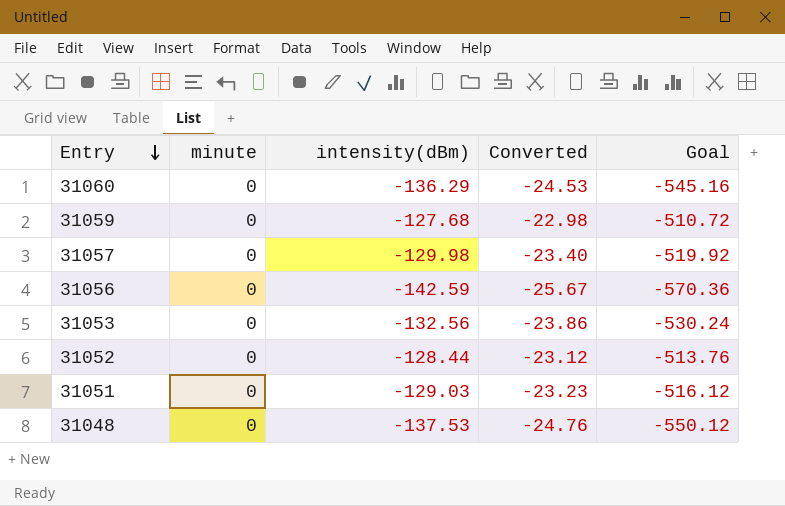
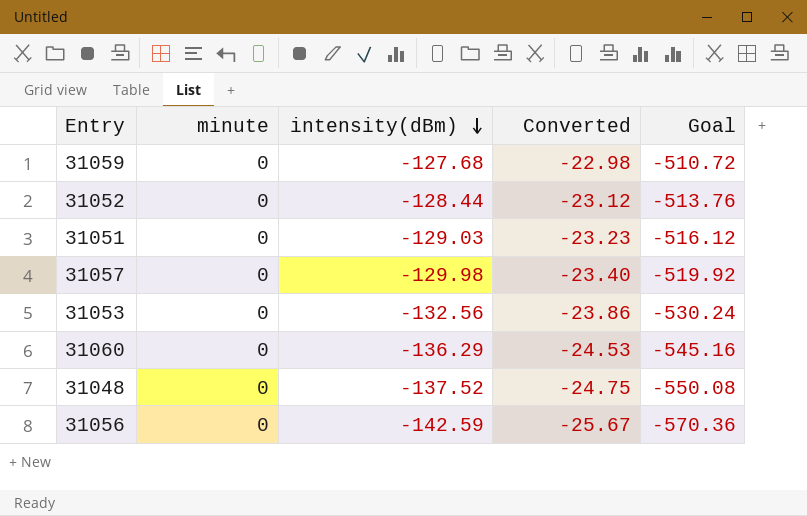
row order: Entry descending -> intensity(dBm) descending
31048 | intensity(dBm): -137.53 -> -137.52
31048 | Converted: -24.76 -> -24.75
31048 | Goal: -550.12 -> -550.08

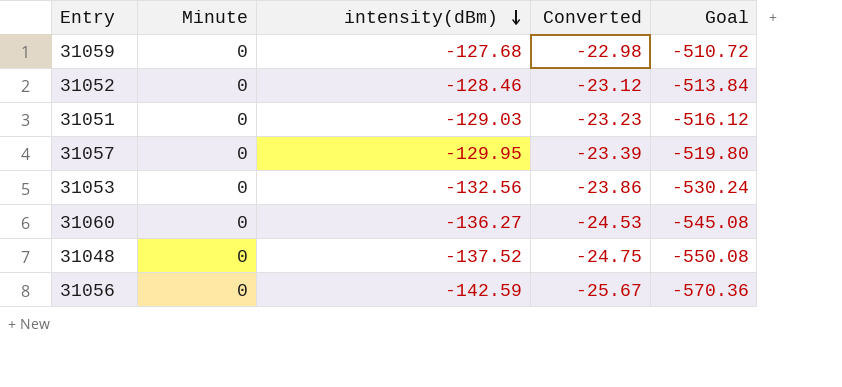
column name: minute -> Minute
31052 | intensity(dBm): -128.44 -> -128.46
31052 | Goal: -513.76 -> -513.84
31057 | intensity(dBm): -129.98 -> -129.95
31057 | Converted: -23.40 -> -23.39
31057 | Goal: -519.92 -> -519.80
31060 | intensity(dBm): -136.29 -> -136.27
31060 | Goal: -545.16 -> -545.08

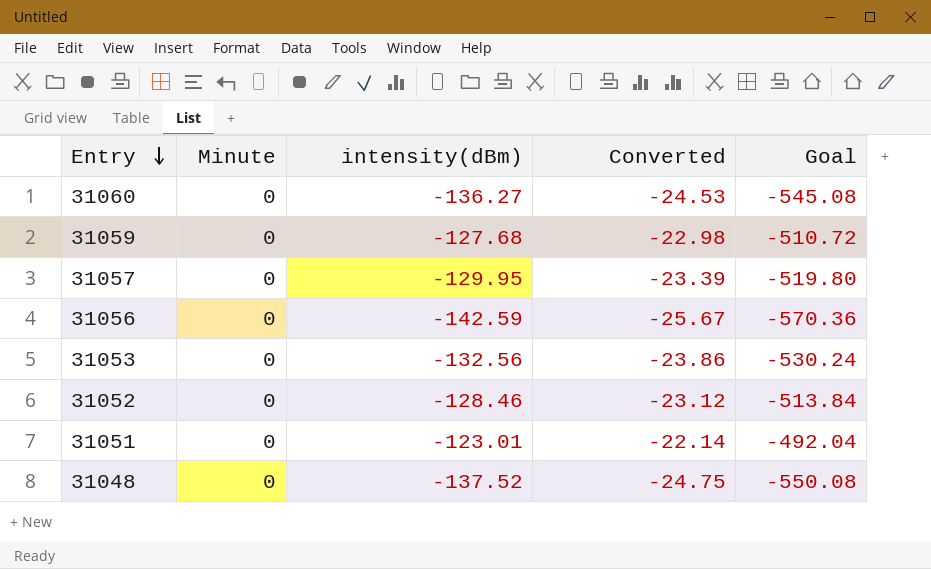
row order: intensity(dBm) descending -> Entry descending
31051 | intensity(dBm): -129.03 -> -123.01
31051 | Converted: -23.23 -> -22.14
31051 | Goal: -516.12 -> -492.04

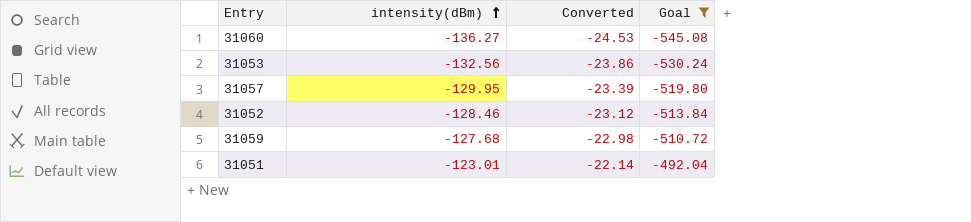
filter: none -> Goal >= -545.08
row order: Entry descending -> intensity(dBm) ascending
column Minute | position: 2 -> none

